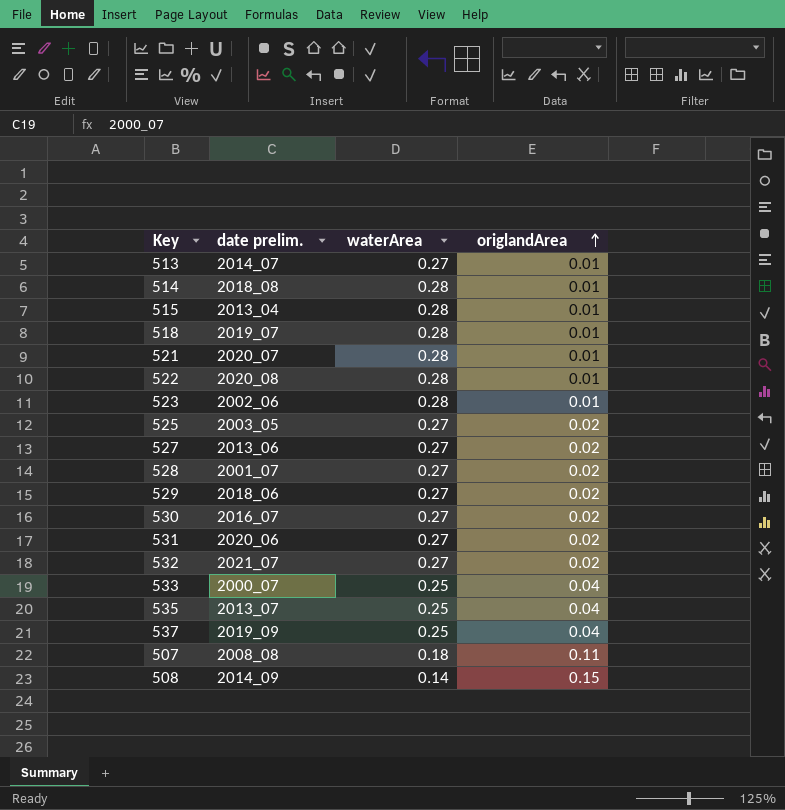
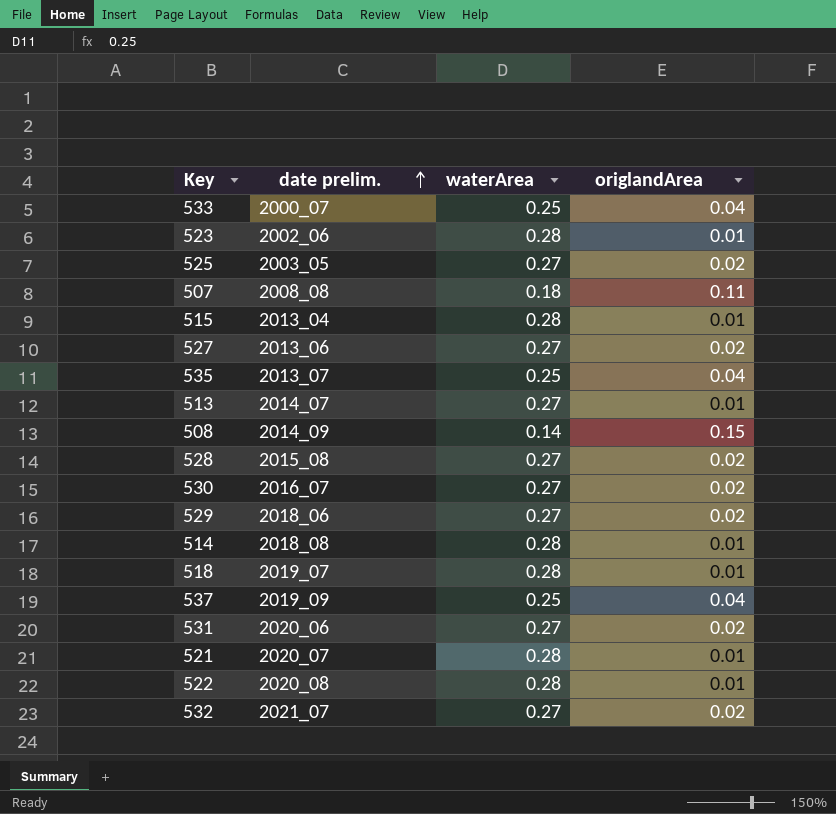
row order: origlandArea ascending -> date prelim. ascending
528 | date prelim.: 2001_07 -> 2015_08

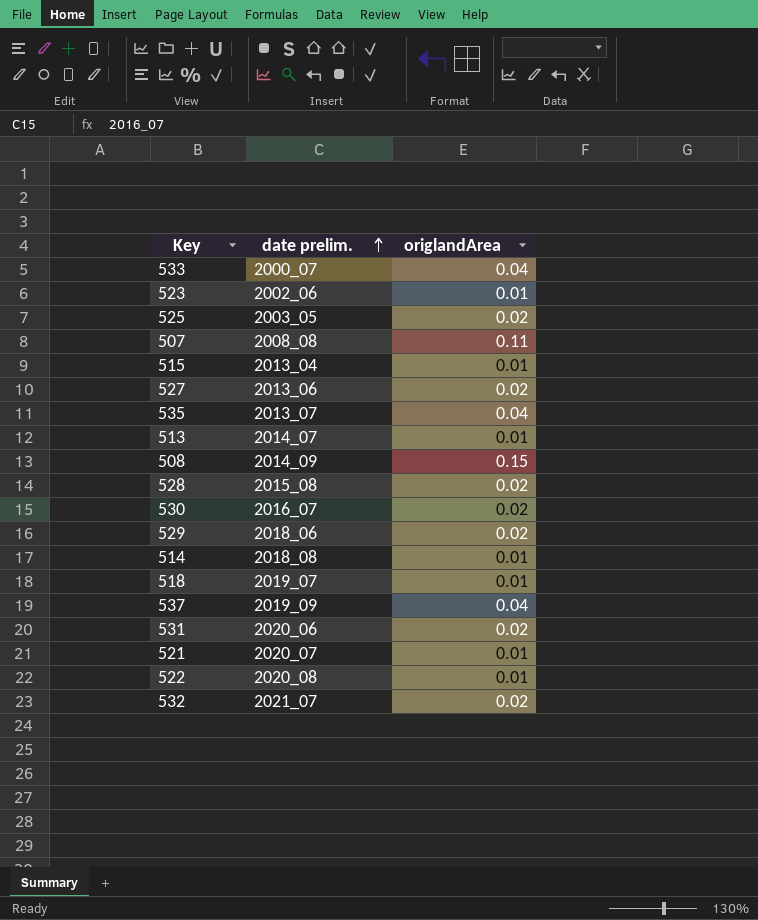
column waterArea | position: 3 -> none

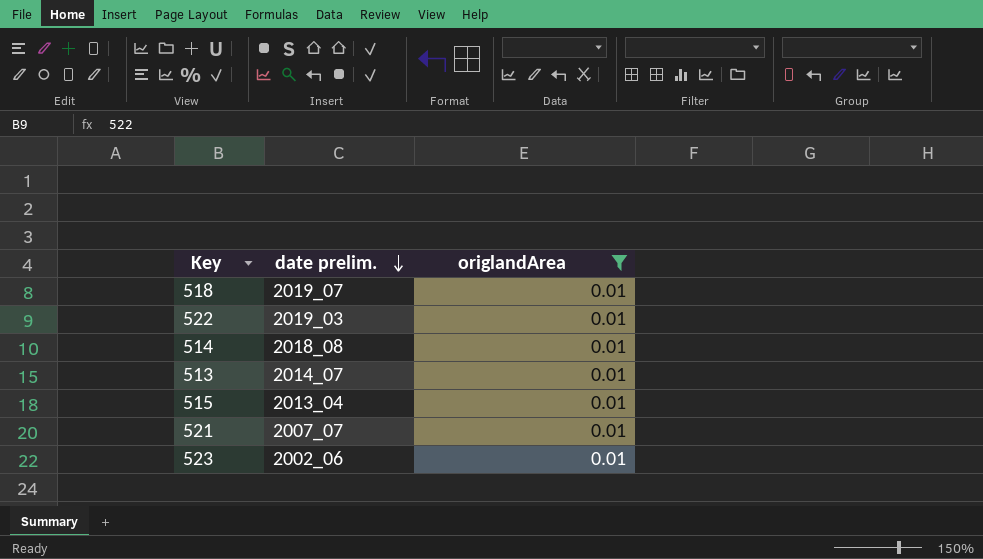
filter: none -> origlandArea = 0.01
row order: date prelim. ascending -> date prelim. descending
522 | date prelim.: 2020_08 -> 2019_03
521 | date prelim.: 2020_07 -> 2007_07

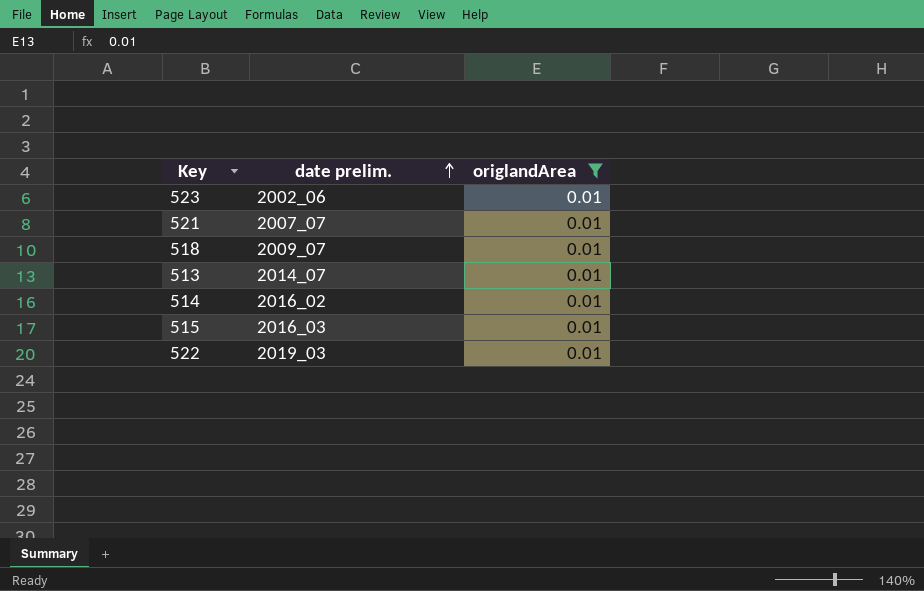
row order: date prelim. descending -> date prelim. ascending
518 | date prelim.: 2019_07 -> 2009_07
514 | date prelim.: 2018_08 -> 2016_02
515 | date prelim.: 2013_04 -> 2016_03

